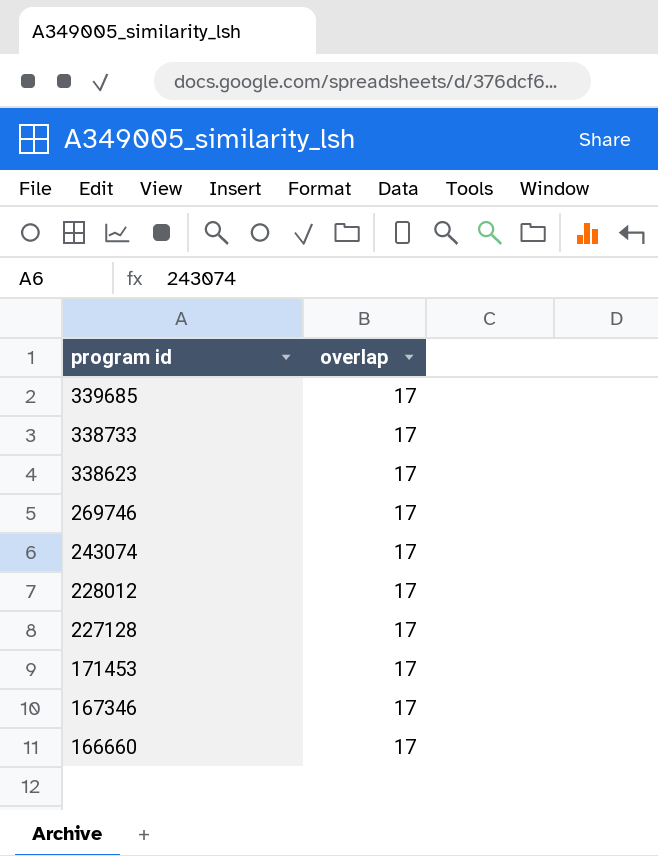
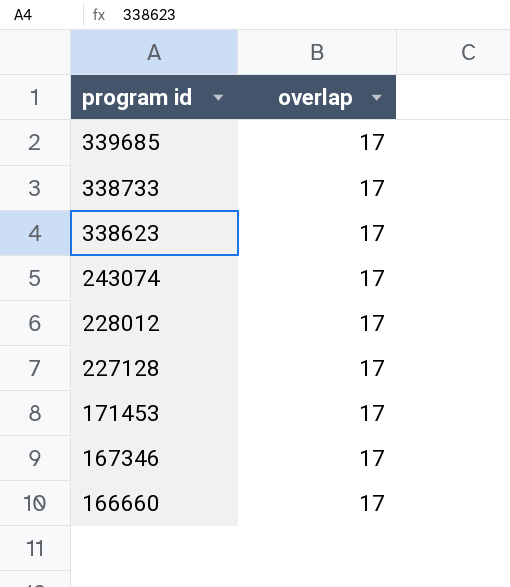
row 269746: 17 -> none

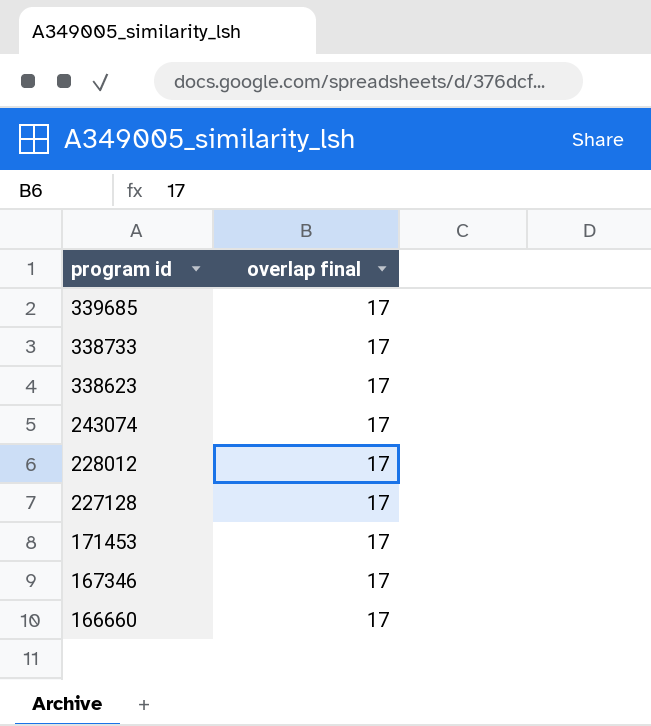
column name: overlap -> overlap final

